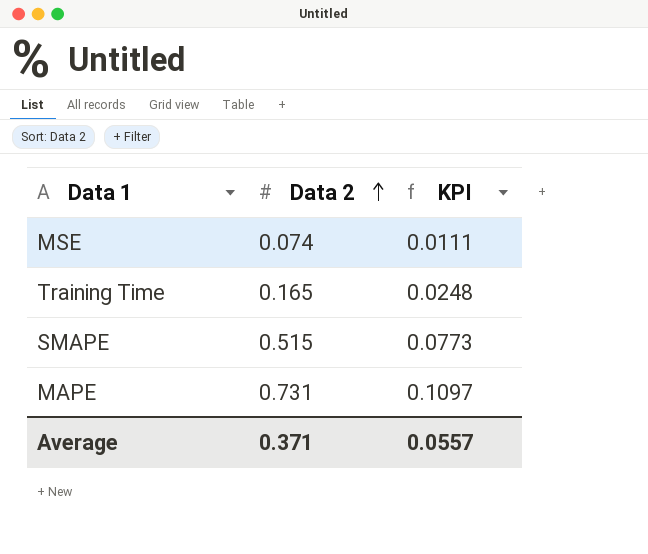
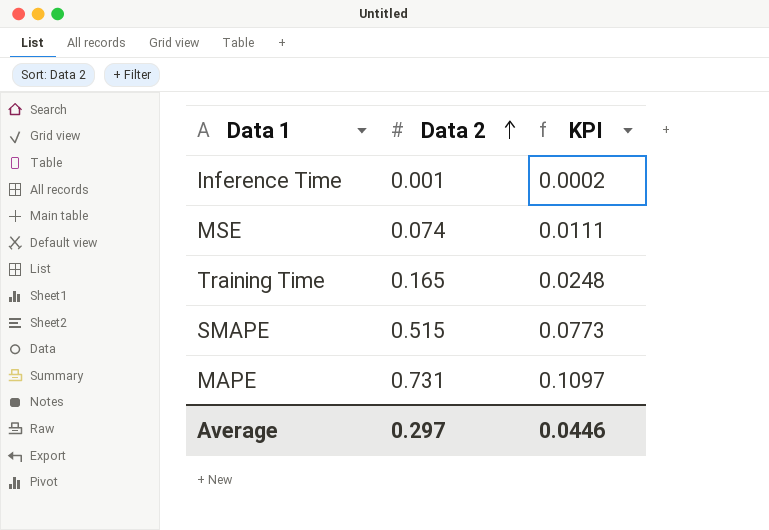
row Inference Time: none -> 0.001 | 0.0002
Average | Data 2: 0.371 -> 0.297
Average | KPI: 0.0557 -> 0.0446

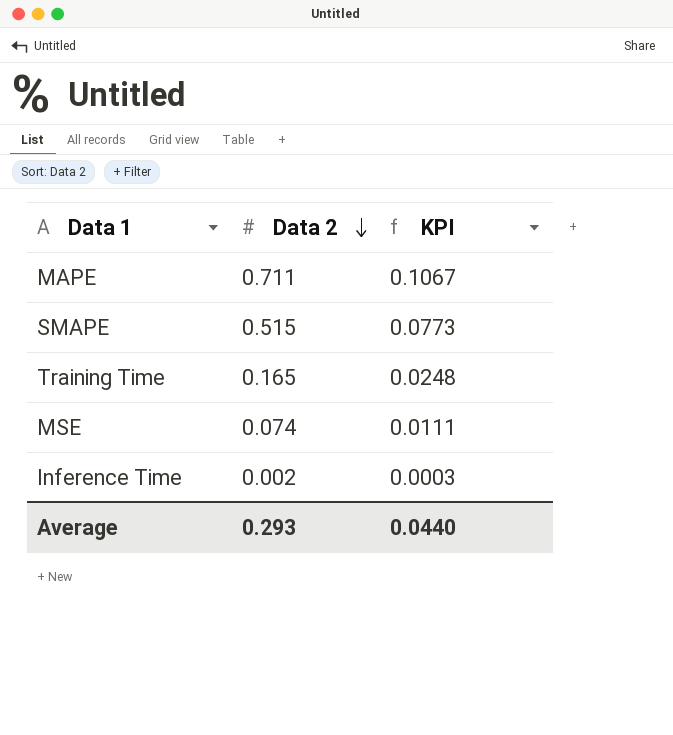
row order: Data 2 ascending -> Data 2 descending
MAPE | Data 2: 0.731 -> 0.711
MAPE | KPI: 0.1097 -> 0.1067
Inference Time | Data 2: 0.001 -> 0.002
Inference Time | KPI: 0.0002 -> 0.0003
Average | Data 2: 0.297 -> 0.293
Average | KPI: 0.0446 -> 0.0440

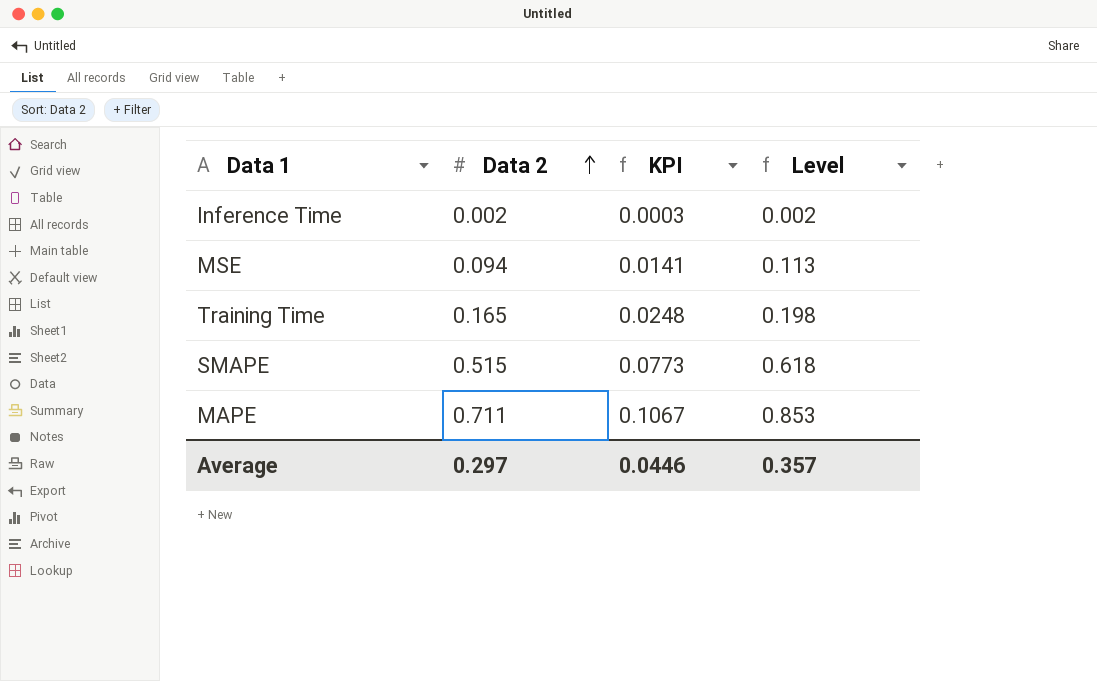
row order: Data 2 descending -> Data 2 ascending
column Level | formula: none -> [Data 2] * 1.2
MSE | Data 2: 0.074 -> 0.094
MSE | KPI: 0.0111 -> 0.0141
Average | Data 2: 0.293 -> 0.297
Average | KPI: 0.0440 -> 0.0446

